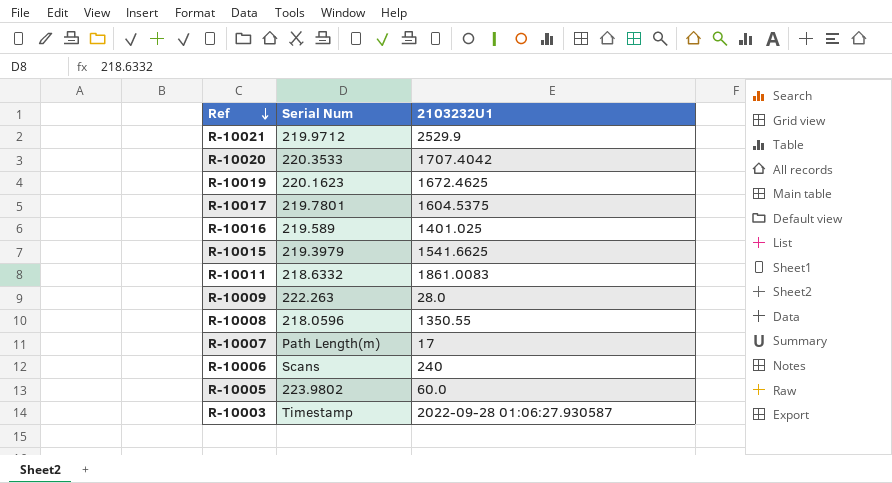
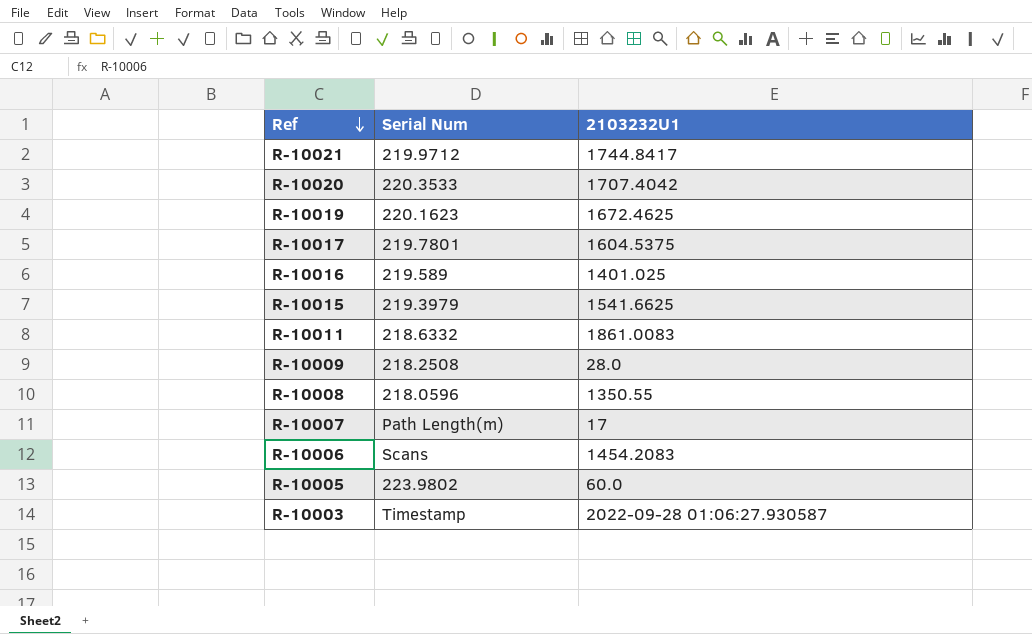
R-10021 | 2103232U1: 2529.9 -> 1744.8417
R-10009 | Serial Num: 222.263 -> 218.2508
R-10006 | 2103232U1: 240 -> 1454.2083

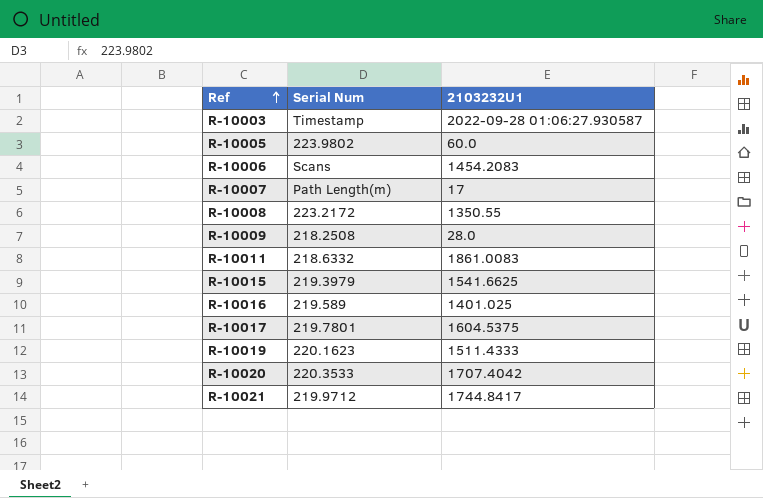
row order: Ref descending -> Ref ascending
R-10008 | Serial Num: 218.0596 -> 223.2172
R-10019 | 2103232U1: 1672.4625 -> 1511.4333

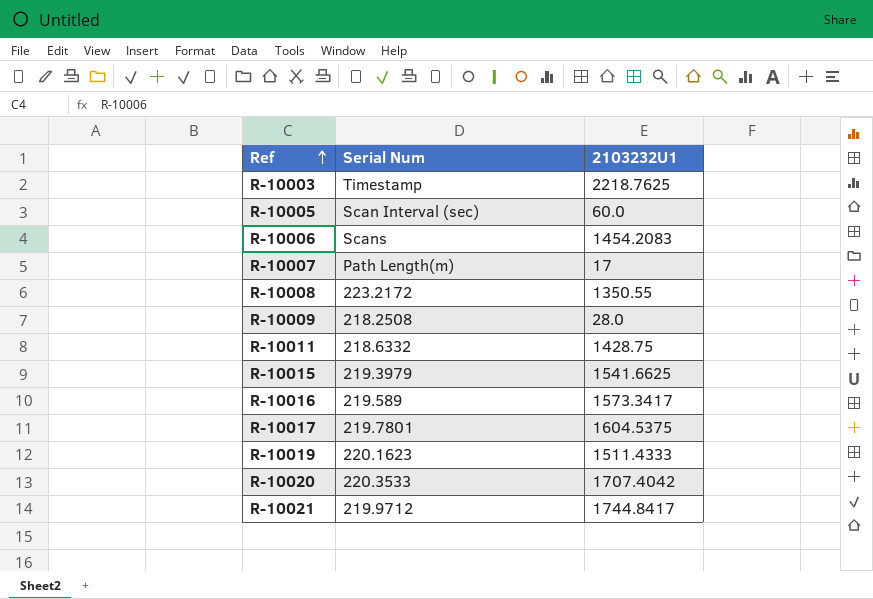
R-10003 | 2103232U1: 2022-09-28 01:06:27.930587 -> 2218.7625
R-10005 | Serial Num: 223.9802 -> Scan Interval (sec)
R-10011 | 2103232U1: 1861.0083 -> 1428.75
R-10016 | 2103232U1: 1401.025 -> 1573.3417

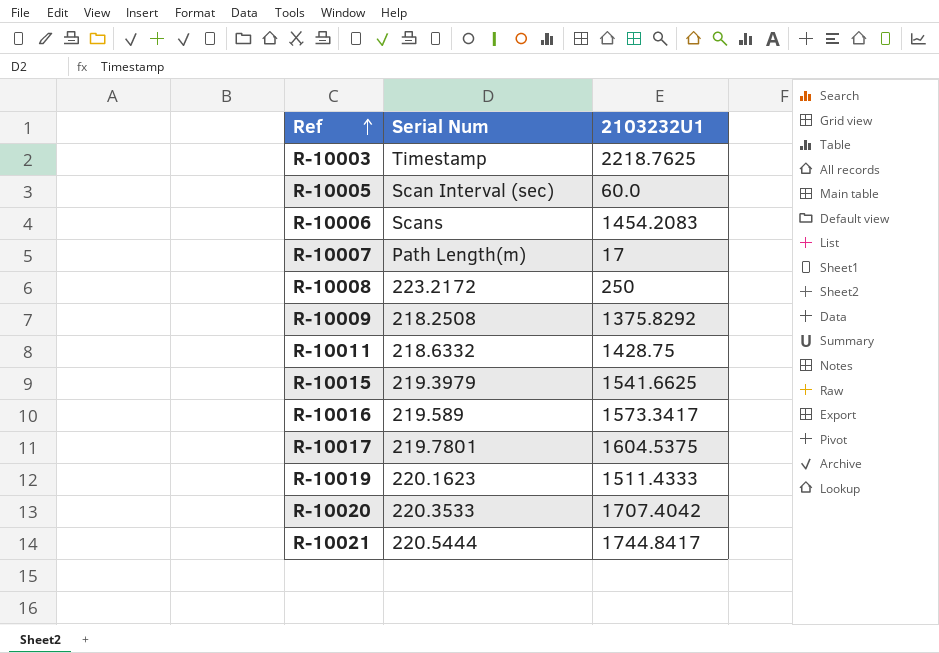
R-10008 | 2103232U1: 1350.55 -> 250
R-10009 | 2103232U1: 28.0 -> 1375.8292
R-10021 | Serial Num: 219.9712 -> 220.5444

